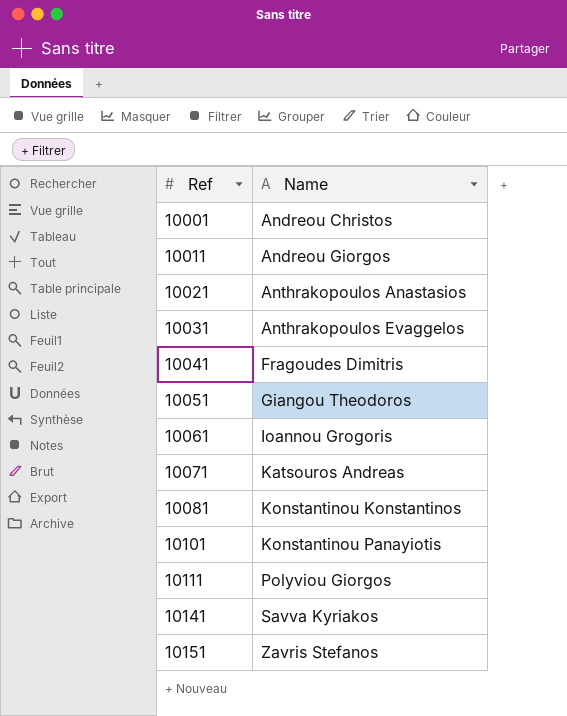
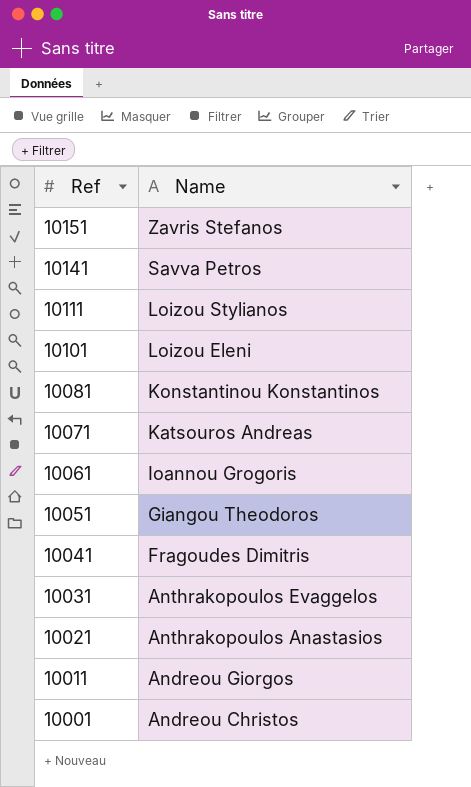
row order: Ref ascending -> Ref descending
10141 | Name: Savva Kyriakos -> Savva Petros
10111 | Name: Polyviou Giorgos -> Loizou Stylianos
10101 | Name: Konstantinou Panayiotis -> Loizou Eleni

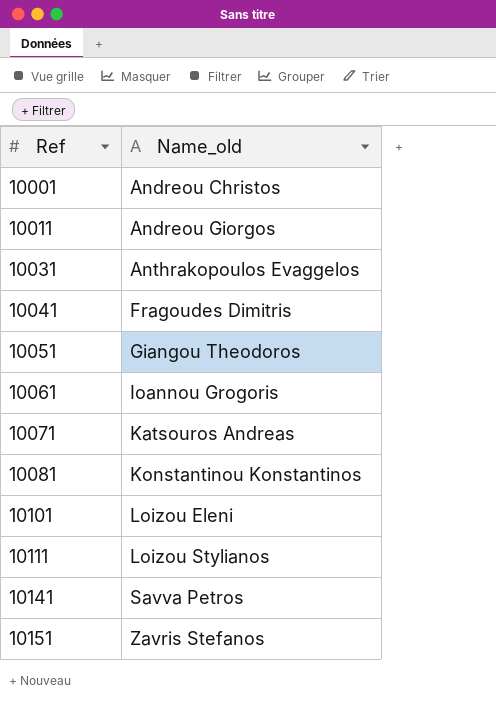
row order: Ref descending -> Ref ascending
column name: Name -> Name_old
row 10021: Anthrakopoulos Anastasios -> none

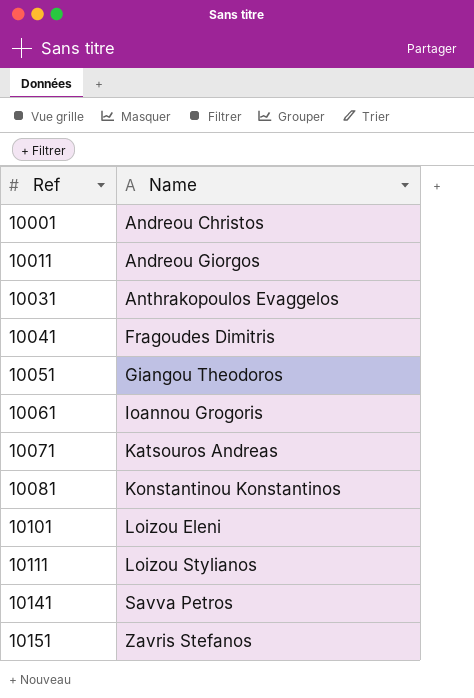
column name: Name_old -> Name

